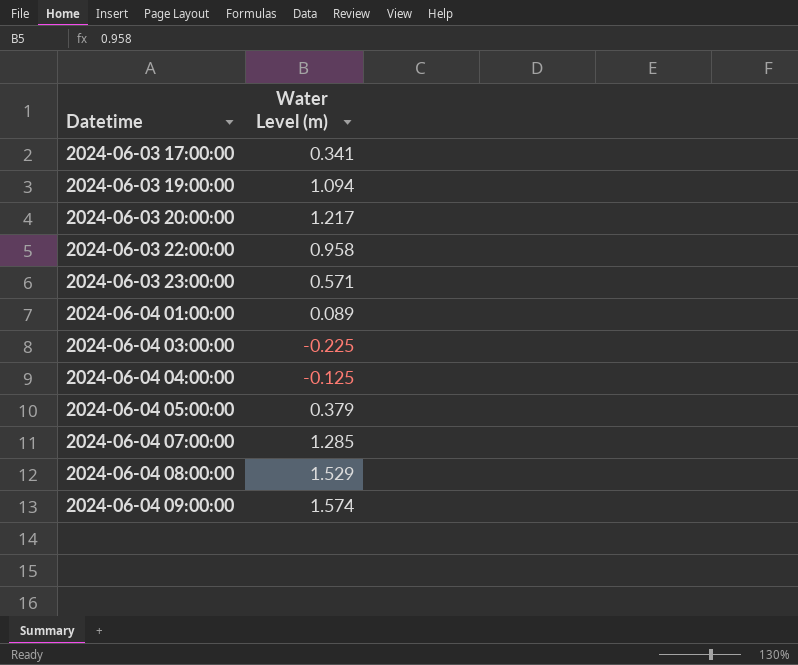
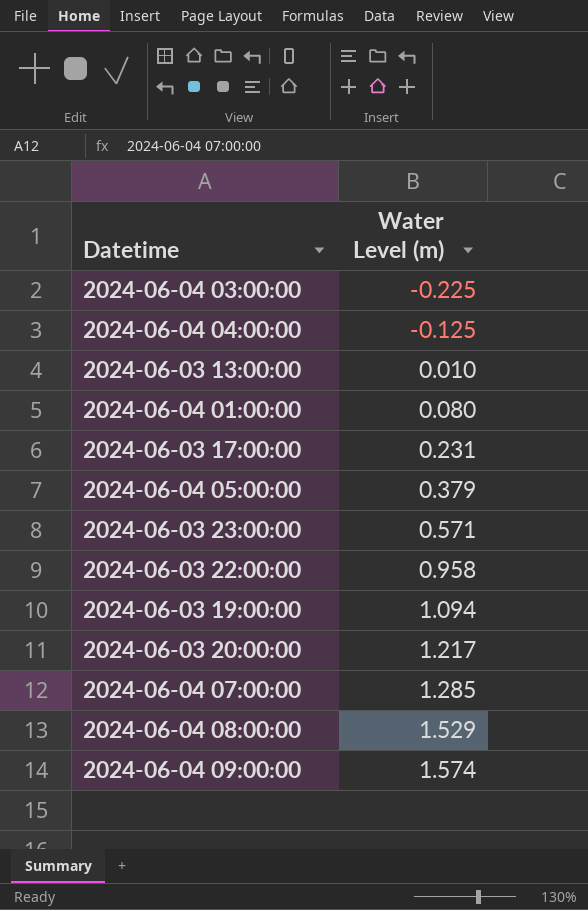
row order: Datetime ascending -> Water Level (m) ascending
row 2024-06-03 13:00:00: none -> 0.010
2024-06-04 01:00:00 | Water Level (m): 0.089 -> 0.080
2024-06-03 17:00:00 | Water Level (m): 0.341 -> 0.231

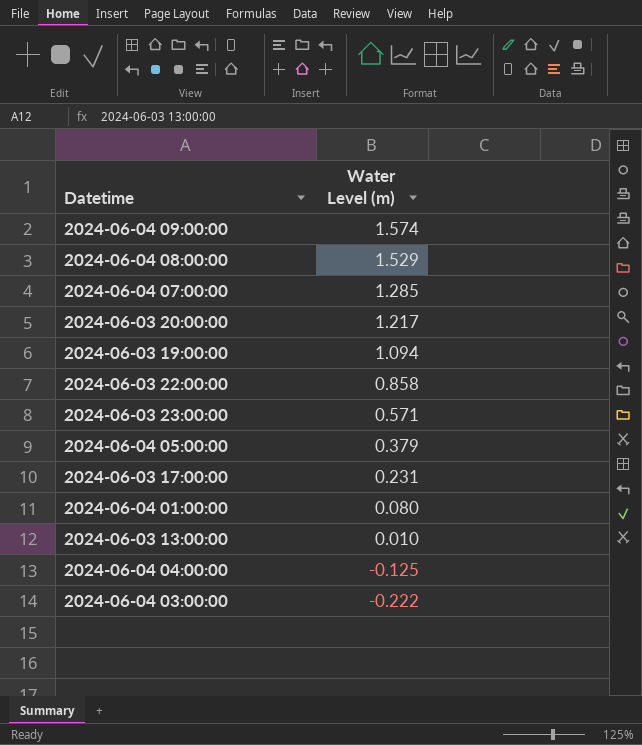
row order: Water Level (m) ascending -> Water Level (m) descending
2024-06-03 22:00:00 | Water Level (m): 0.958 -> 0.858
2024-06-04 03:00:00 | Water Level (m): -0.225 -> -0.222

